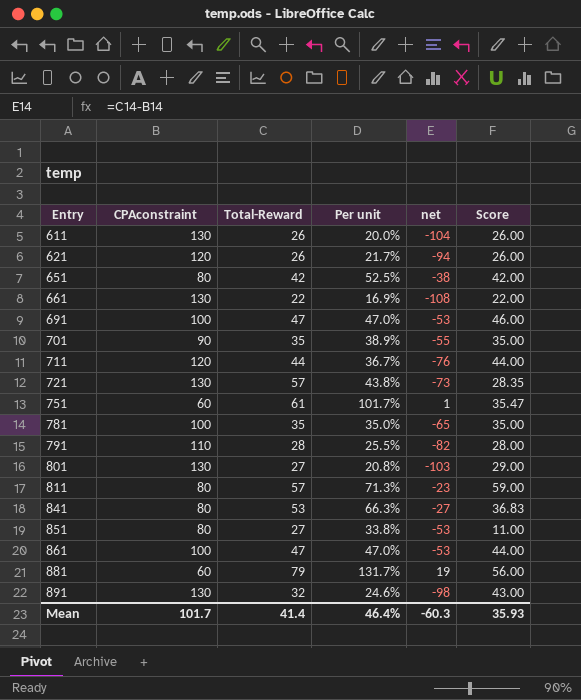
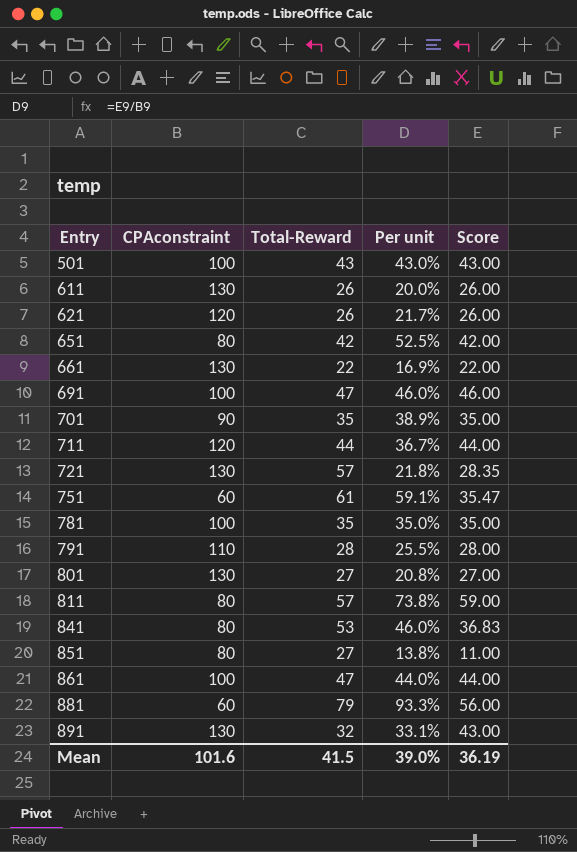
column net | formula: [Total-Reward] - [CPAconstraint] -> none
column Per unit | formula: [Total-Reward] / [CPAconstraint] -> [Score] / [CPAconstraint]
row 501: none -> 100 | 43 | 43.0% | 43.00
801 | Score: 29.00 -> 27.00
Mean | CPAconstraint: 101.7 -> 101.6
Mean | Total-Reward: 41.4 -> 41.5
Mean | Per unit: 46.4% -> 39.0%
Mean | Score: 35.93 -> 36.19

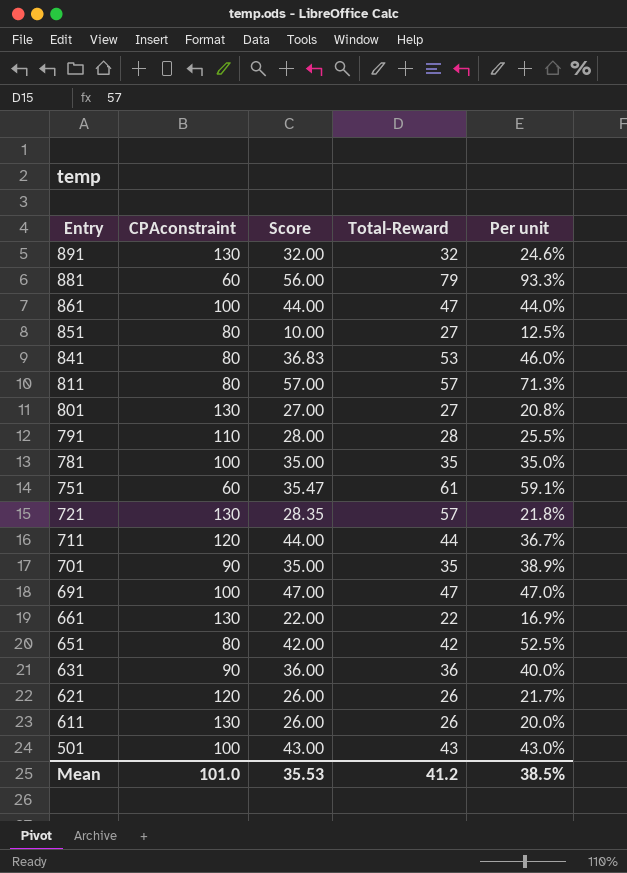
row order: Entry ascending -> Entry descending
column Score | position: 5 -> 3
891 | Score: 43.00 -> 32.00
891 | Per unit: 33.1% -> 24.6%
851 | Score: 11.00 -> 10.00
851 | Per unit: 13.8% -> 12.5%
811 | Score: 59.00 -> 57.00
811 | Per unit: 73.8% -> 71.3%
691 | Score: 46.00 -> 47.00
691 | Per unit: 46.0% -> 47.0%
row 631: none -> 90 | 36.00 | 36 | 40.0%
Mean | CPAconstraint: 101.6 -> 101.0
Mean | Score: 36.19 -> 35.53
Mean | Total-Reward: 41.5 -> 41.2
Mean | Per unit: 39.0% -> 38.5%

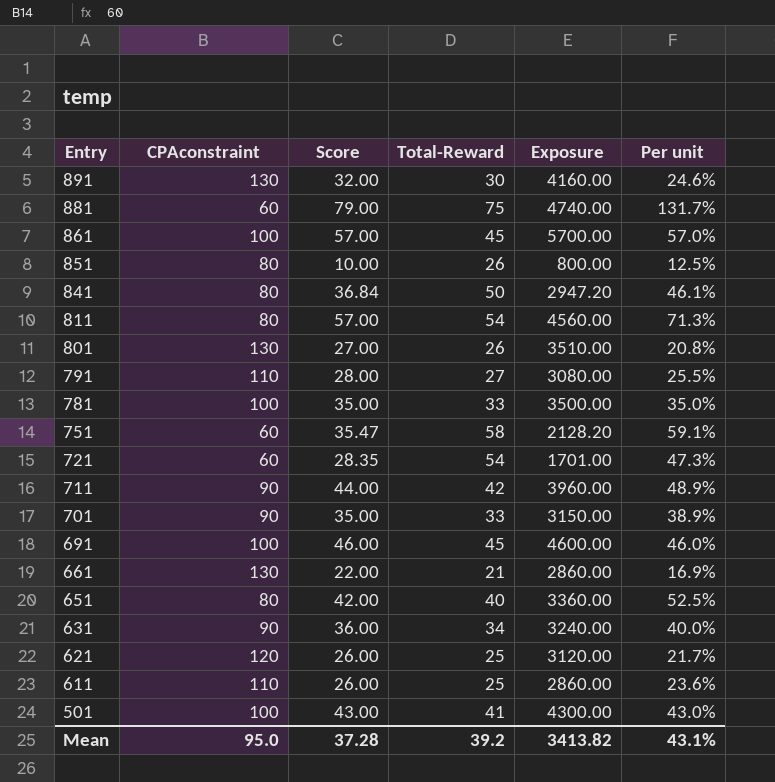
column Exposure | formula: none -> [CPAconstraint] * [Score]
891 | Total-Reward: 32 -> 30
881 | Score: 56.00 -> 79.00
881 | Total-Reward: 79 -> 75
881 | Per unit: 93.3% -> 131.7%
861 | Score: 44.00 -> 57.00
861 | Total-Reward: 47 -> 45
861 | Per unit: 44.0% -> 57.0%
851 | Total-Reward: 27 -> 26
841 | Score: 36.83 -> 36.84
841 | Total-Reward: 53 -> 50
841 | Per unit: 46.0% -> 46.1%
811 | Total-Reward: 57 -> 54
801 | Total-Reward: 27 -> 26
791 | Total-Reward: 28 -> 27
781 | Total-Reward: 35 -> 33
751 | Total-Reward: 61 -> 58
721 | CPAconstraint: 130 -> 60
721 | Total-Reward: 57 -> 54
721 | Per unit: 21.8% -> 47.3%
711 | CPAconstraint: 120 -> 90
711 | Total-Reward: 44 -> 42
711 | Per unit: 36.7% -> 48.9%
701 | Total-Reward: 35 -> 33
691 | Score: 47.00 -> 46.00
691 | Total-Reward: 47 -> 45
691 | Per unit: 47.0% -> 46.0%
661 | Total-Reward: 22 -> 21
651 | Total-Reward: 42 -> 40
631 | Total-Reward: 36 -> 34
621 | Total-Reward: 26 -> 25
611 | CPAconstraint: 130 -> 110
611 | Total-Reward: 26 -> 25
611 | Per unit: 20.0% -> 23.6%
501 | Total-Reward: 43 -> 41
Mean | CPAconstraint: 101.0 -> 95.0
Mean | Score: 35.53 -> 37.28
Mean | Total-Reward: 41.2 -> 39.2
Mean | Per unit: 38.5% -> 43.1%

